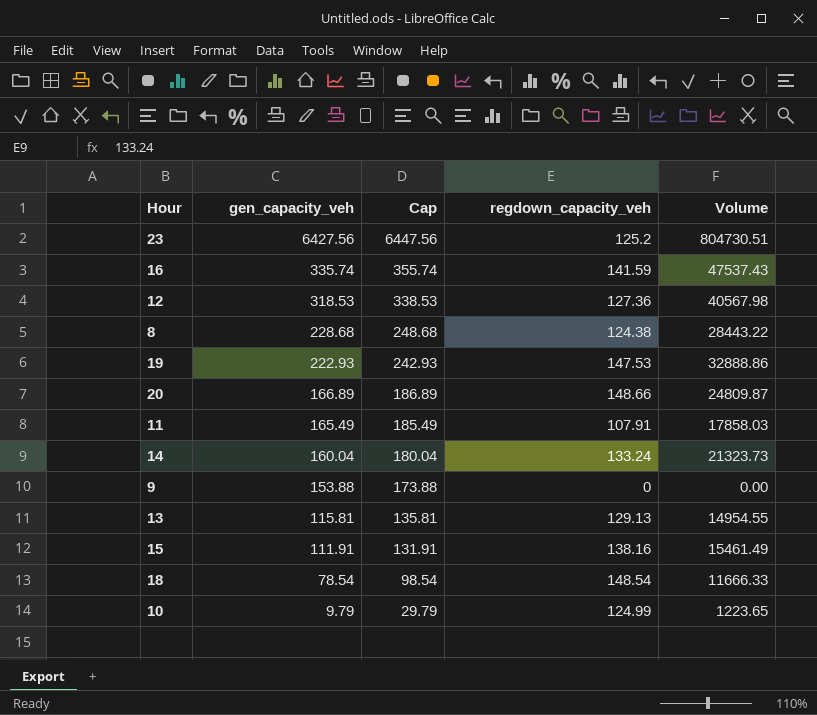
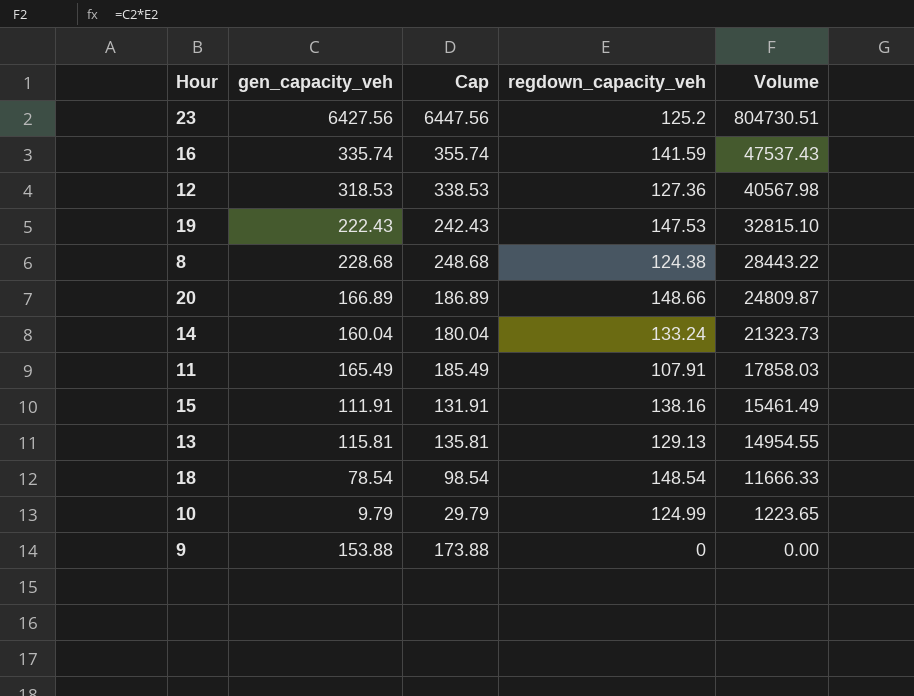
row order: gen_capacity_veh descending -> Volume descending
19 | gen_capacity_veh: 222.93 -> 222.43
19 | Cap: 242.93 -> 242.43
19 | Volume: 32888.86 -> 32815.10

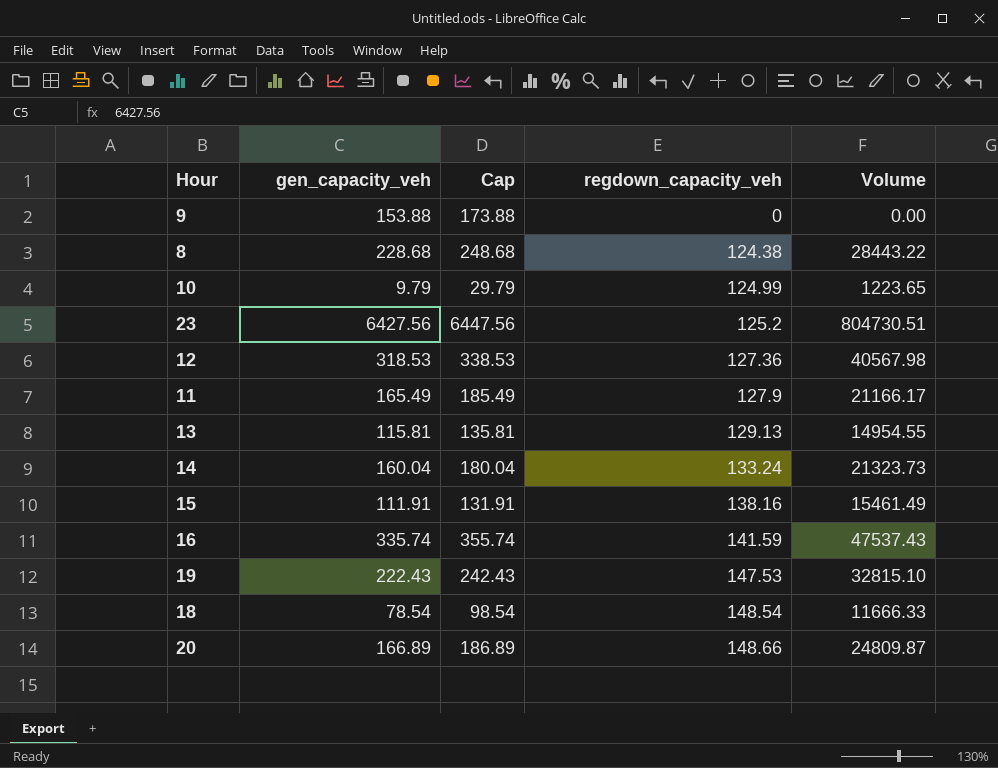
row order: Volume descending -> regdown_capacity_veh ascending
11 | regdown_capacity_veh: 107.91 -> 127.9
11 | Volume: 17858.03 -> 21166.17

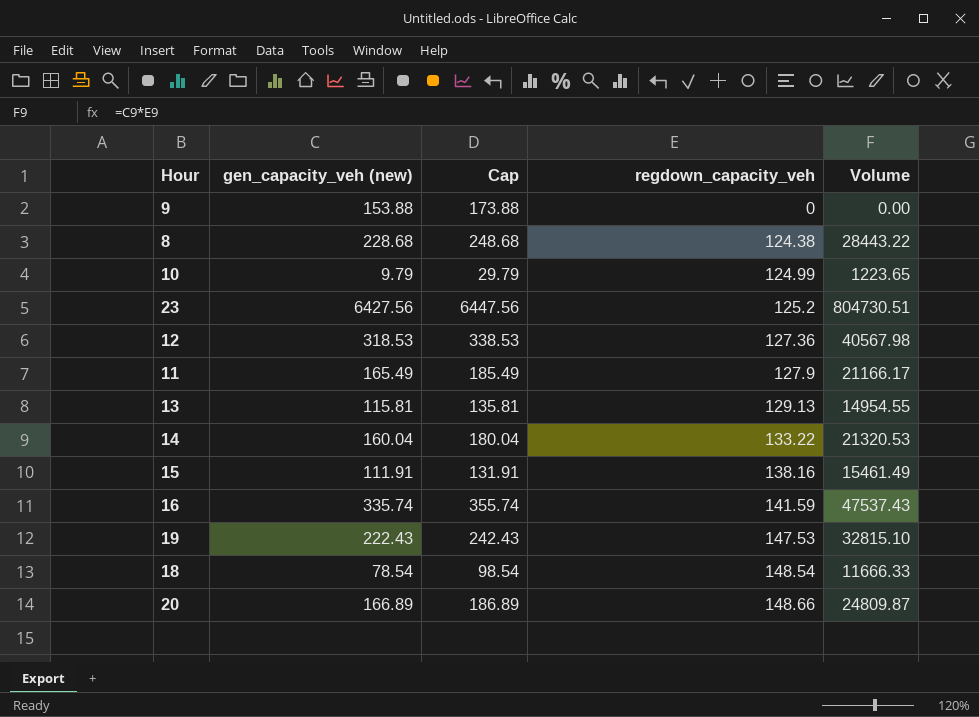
column name: gen_capacity_veh -> gen_capacity_veh (new)
14 | regdown_capacity_veh: 133.24 -> 133.22
14 | Volume: 21323.73 -> 21320.53

